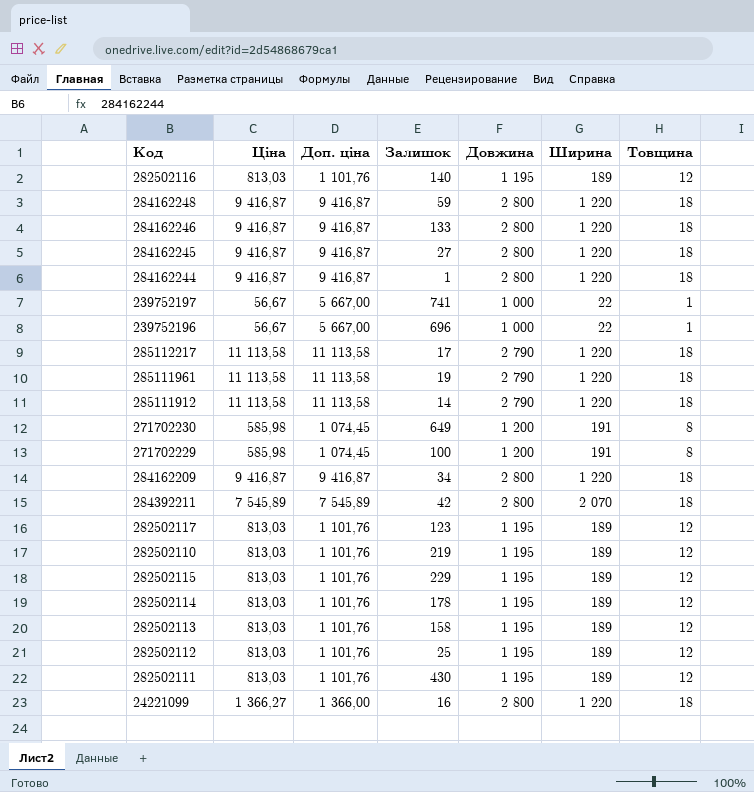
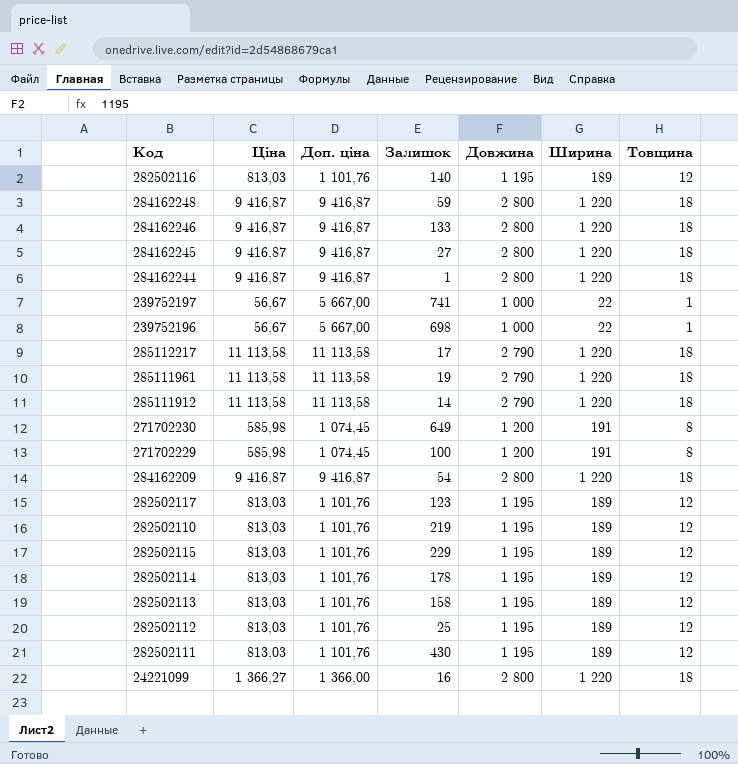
row 284392211: 7 545,89 | 7 545,89 | 42 | 2 800 | 2 070 | 18 -> none
239752196 | Залишок: 696 -> 698
284162209 | Залишок: 34 -> 54

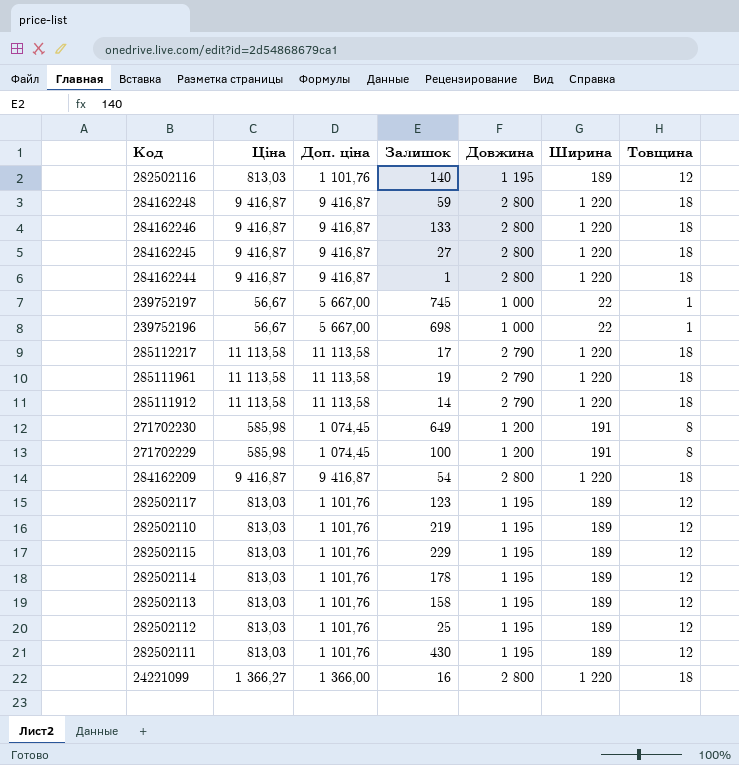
239752197 | Залишок: 741 -> 745

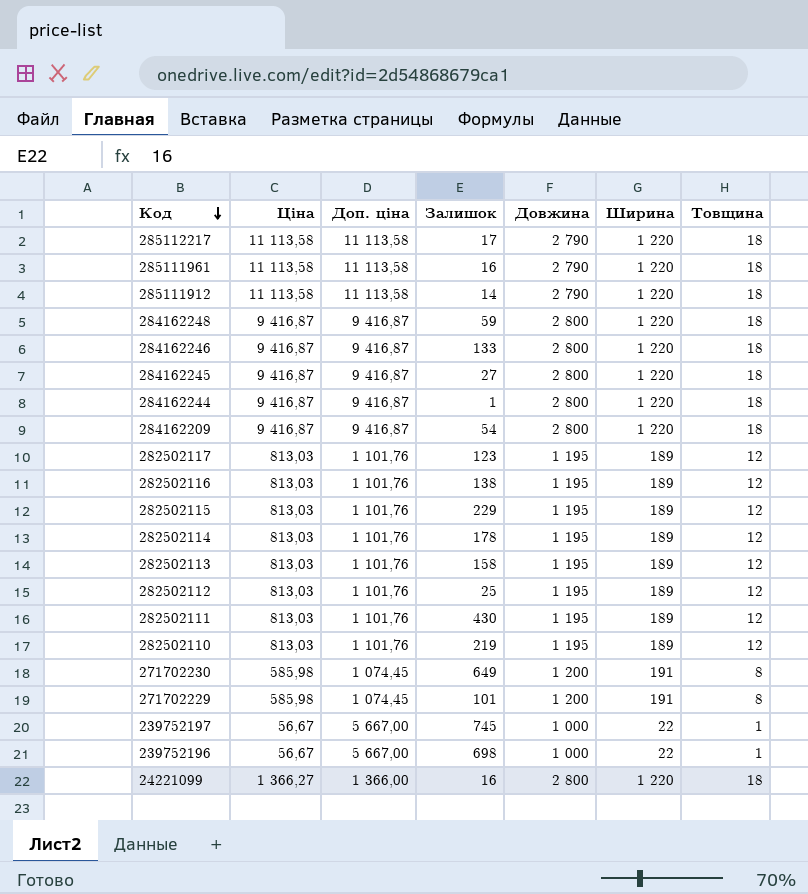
row order: none -> Код descending
285111961 | Залишок: 19 -> 16
282502116 | Залишок: 140 -> 138
271702229 | Залишок: 100 -> 101

